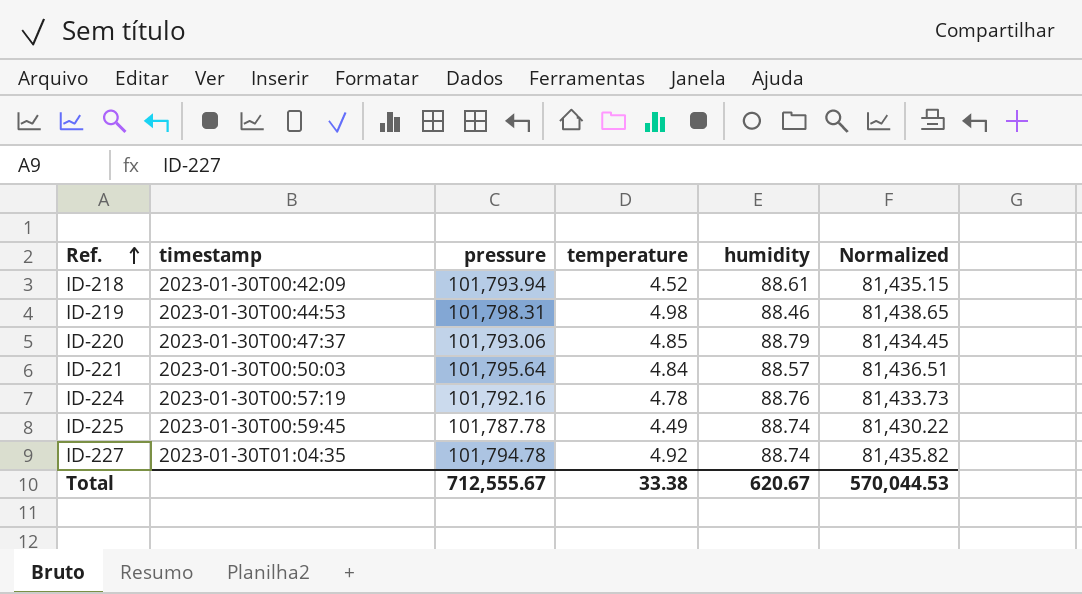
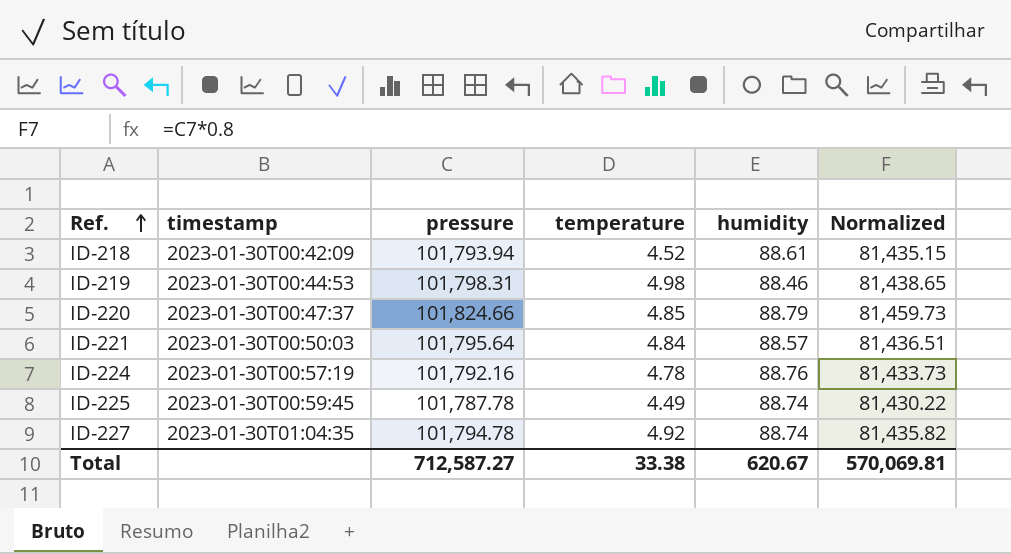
ID-220 | pressure: 101,793.06 -> 101,824.66
ID-220 | Normalized: 81,434.45 -> 81,459.73
Total | pressure: 712,555.67 -> 712,587.27
Total | Normalized: 570,044.53 -> 570,069.81

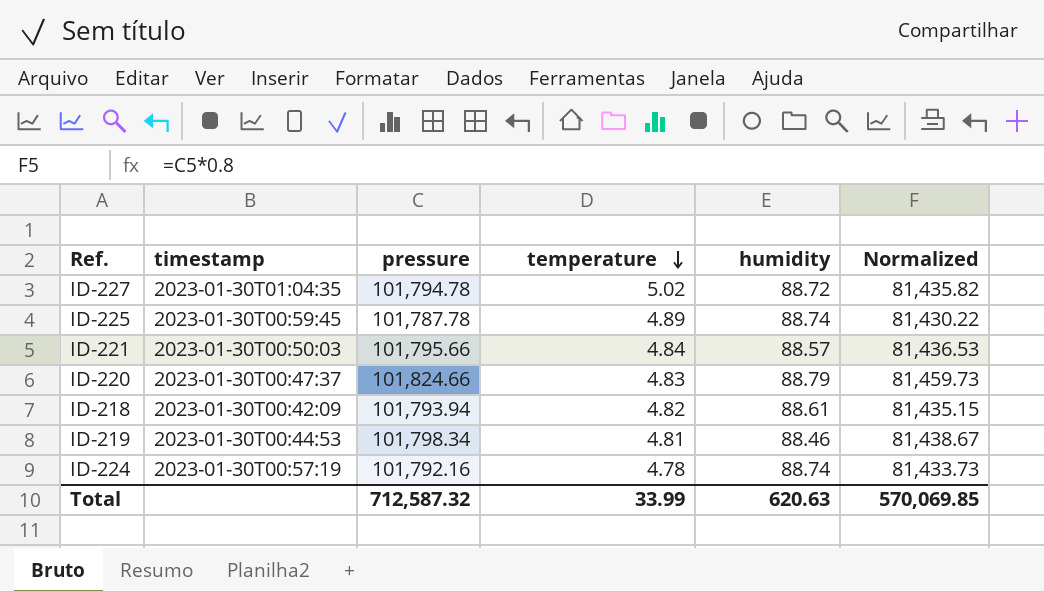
row order: Ref. ascending -> temperature descending
ID-227 | temperature: 4.92 -> 5.02
ID-227 | humidity: 88.74 -> 88.72
ID-225 | temperature: 4.49 -> 4.89
ID-221 | pressure: 101,795.64 -> 101,795.66
ID-221 | Normalized: 81,436.51 -> 81,436.53
ID-220 | temperature: 4.85 -> 4.83
ID-218 | temperature: 4.52 -> 4.82
ID-219 | pressure: 101,798.31 -> 101,798.34
ID-219 | temperature: 4.98 -> 4.81
ID-219 | Normalized: 81,438.65 -> 81,438.67
ID-224 | humidity: 88.76 -> 88.74
Total | pressure: 712,587.27 -> 712,587.32
Total | temperature: 33.38 -> 33.99
Total | humidity: 620.67 -> 620.63
Total | Normalized: 570,069.81 -> 570,069.85

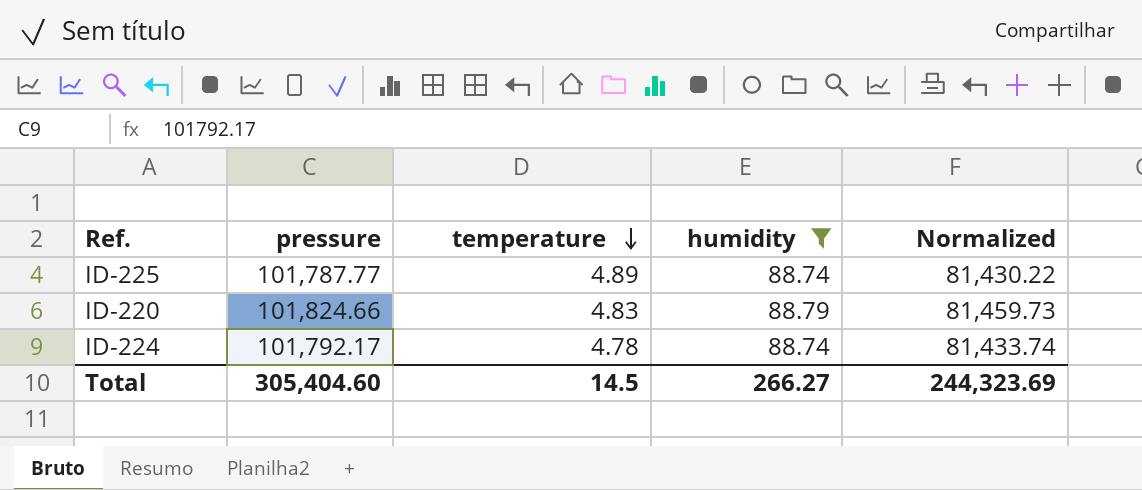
filter: none -> humidity >= 88.74
column timestamp | position: 2 -> none
ID-225 | pressure: 101,787.78 -> 101,787.77
ID-224 | pressure: 101,792.16 -> 101,792.17
ID-224 | Normalized: 81,433.73 -> 81,433.74
Total | pressure: 712,587.32 -> 305,404.60
Total | temperature: 33.99 -> 14.5
Total | humidity: 620.63 -> 266.27
Total | Normalized: 570,069.85 -> 244,323.69

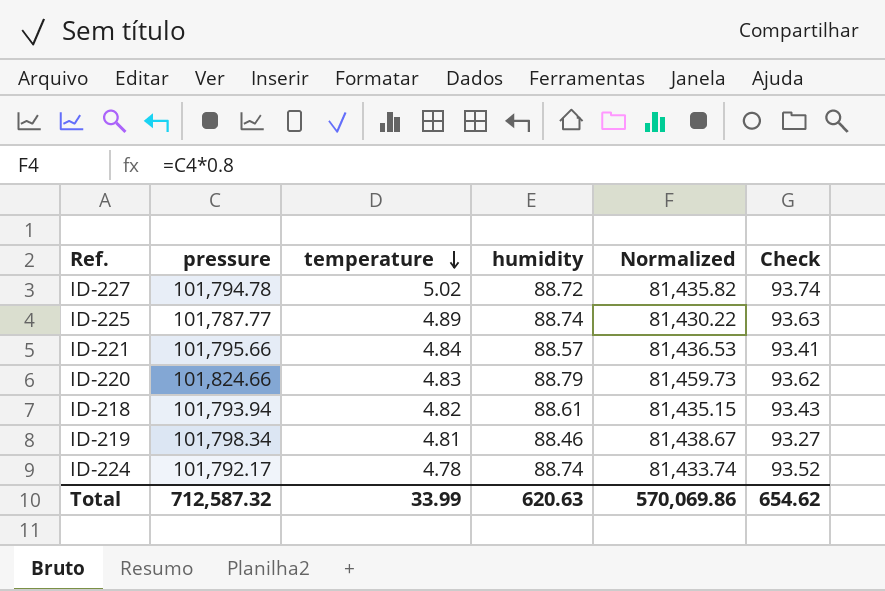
filter: humidity >= 88.74 -> none
column Check | formula: none -> [temperature] + [humidity]
Total | pressure: 305,404.60 -> 712,587.32
Total | temperature: 14.5 -> 33.99
Total | humidity: 266.27 -> 620.63
Total | Normalized: 244,323.69 -> 570,069.86

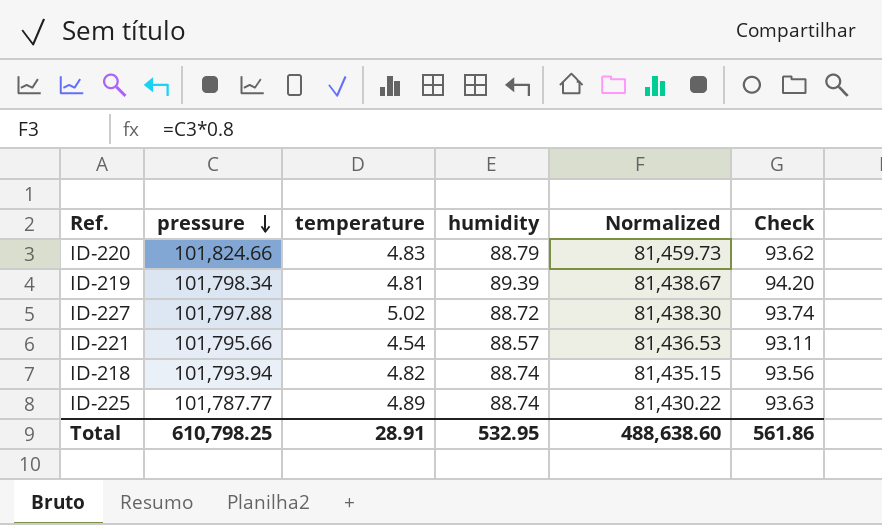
row order: temperature descending -> pressure descending
row ID-224: 101,792.17 | 4.78 | 88.74 | 81,433.74 | 93.52 -> none
ID-219 | humidity: 88.46 -> 89.39
ID-219 | Check: 93.27 -> 94.20
ID-227 | pressure: 101,794.78 -> 101,797.88
ID-227 | Normalized: 81,435.82 -> 81,438.30
ID-221 | temperature: 4.84 -> 4.54
ID-221 | Check: 93.41 -> 93.11
ID-218 | humidity: 88.61 -> 88.74
ID-218 | Check: 93.43 -> 93.56
Total | pressure: 712,587.32 -> 610,798.25
Total | temperature: 33.99 -> 28.91
Total | humidity: 620.63 -> 532.95
Total | Normalized: 570,069.86 -> 488,638.60
Total | Check: 654.62 -> 561.86

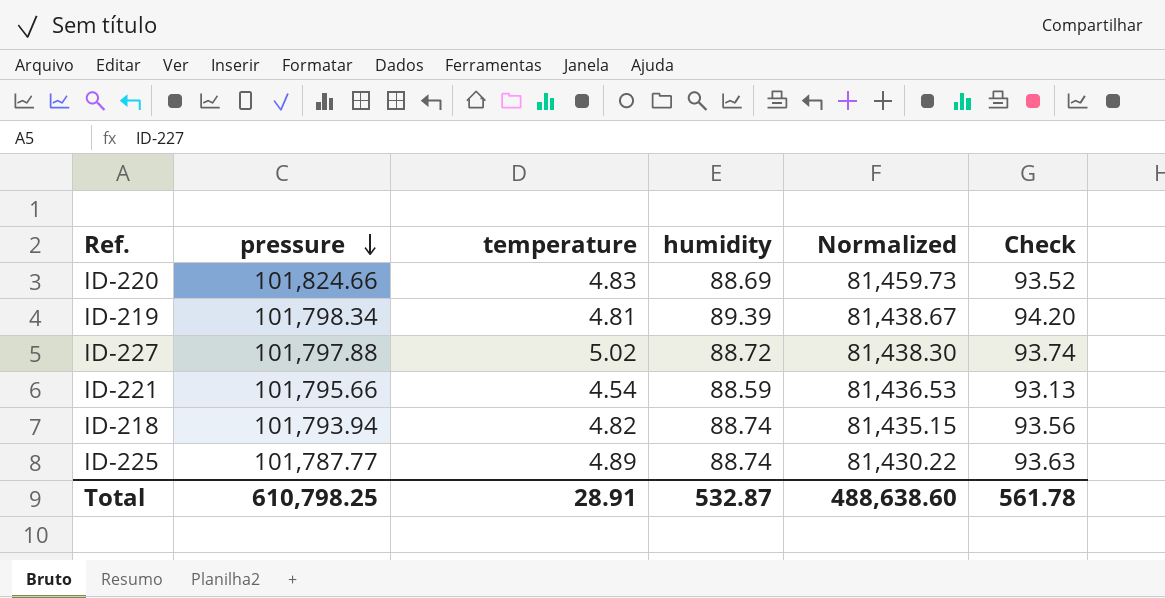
ID-220 | humidity: 88.79 -> 88.69
ID-220 | Check: 93.62 -> 93.52
ID-221 | humidity: 88.57 -> 88.59
ID-221 | Check: 93.11 -> 93.13
Total | humidity: 532.95 -> 532.87
Total | Check: 561.86 -> 561.78

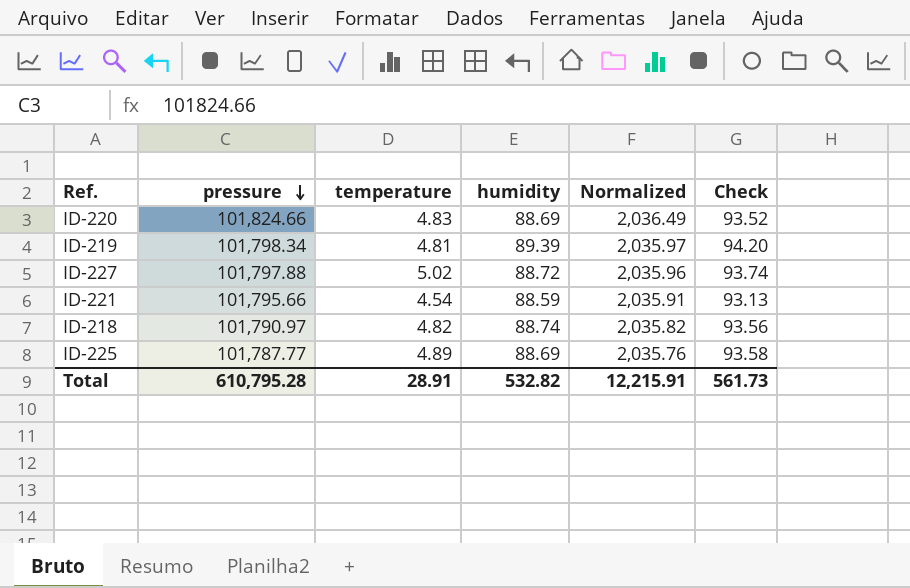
column Normalized | formula: [pressure] * 0.8 -> [pressure] * 0.02
ID-218 | pressure: 101,793.94 -> 101,790.97
ID-225 | humidity: 88.74 -> 88.69
ID-225 | Check: 93.63 -> 93.58
Total | pressure: 610,798.25 -> 610,795.28
Total | humidity: 532.87 -> 532.82
Total | Normalized: 488,638.60 -> 12,215.91
Total | Check: 561.78 -> 561.73

